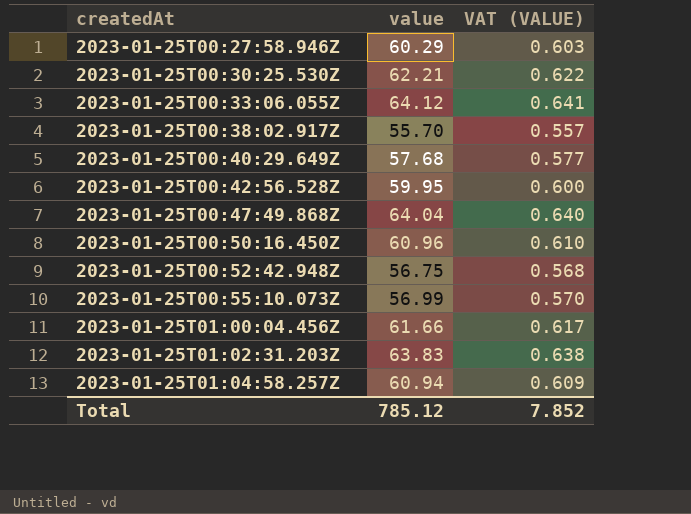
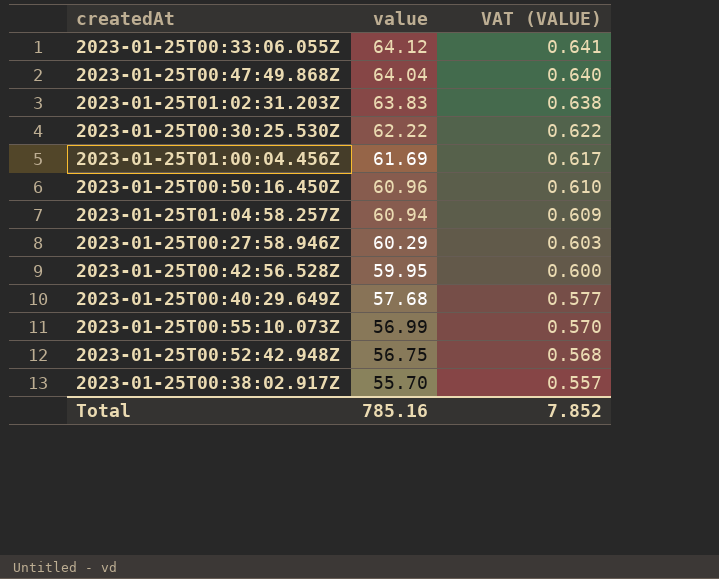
row order: createdAt ascending -> value descending
2023-01-25T00:30:25.530Z | value: 62.21 -> 62.22
2023-01-25T01:00:04.456Z | value: 61.66 -> 61.69
Total | value: 785.12 -> 785.16

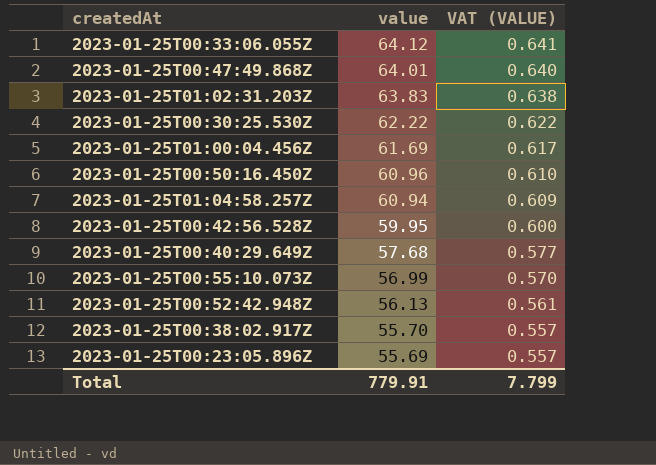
row 2023-01-25T00:27:58.946Z: 60.29 | 0.603 -> none
2023-01-25T00:47:49.868Z | value: 64.04 -> 64.01
2023-01-25T00:52:42.948Z | value: 56.75 -> 56.13
2023-01-25T00:52:42.948Z | VAT (VALUE): 0.568 -> 0.561
row 2023-01-25T00:23:05.896Z: none -> 55.69 | 0.557
Total | value: 785.16 -> 779.91
Total | VAT (VALUE): 7.852 -> 7.799

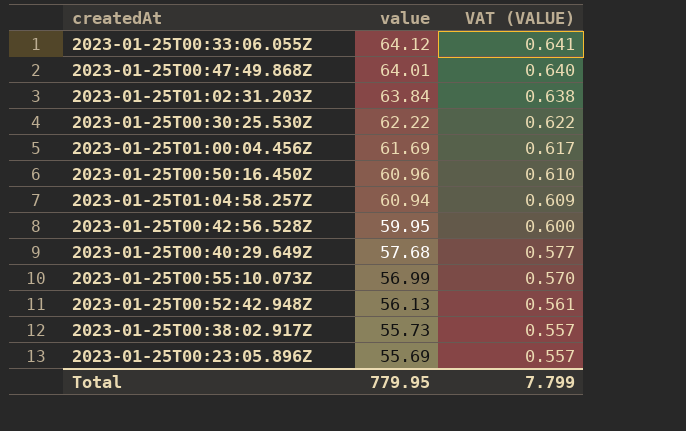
2023-01-25T01:02:31.203Z | value: 63.83 -> 63.84
2023-01-25T00:38:02.917Z | value: 55.70 -> 55.73
Total | value: 779.91 -> 779.95

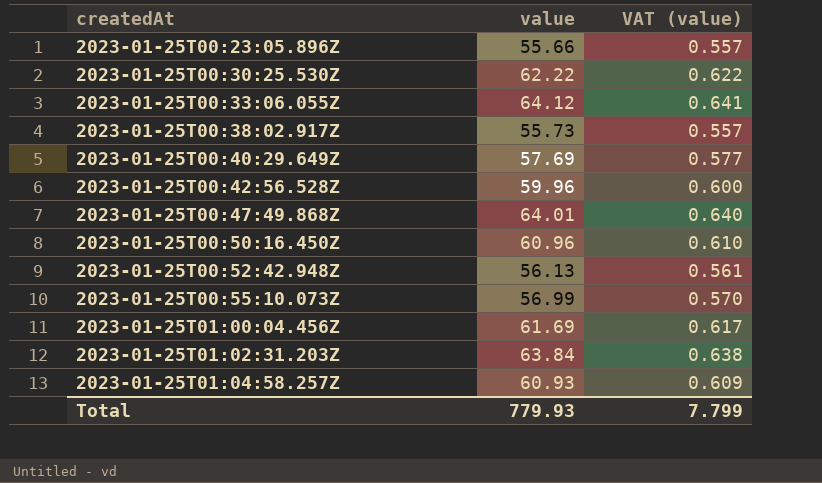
row order: value descending -> createdAt ascending
column name: VAT (VALUE) -> VAT (value)
2023-01-25T00:23:05.896Z | value: 55.69 -> 55.66
2023-01-25T00:40:29.649Z | value: 57.68 -> 57.69
2023-01-25T00:42:56.528Z | value: 59.95 -> 59.96
2023-01-25T01:04:58.257Z | value: 60.94 -> 60.93
Total | value: 779.95 -> 779.93

